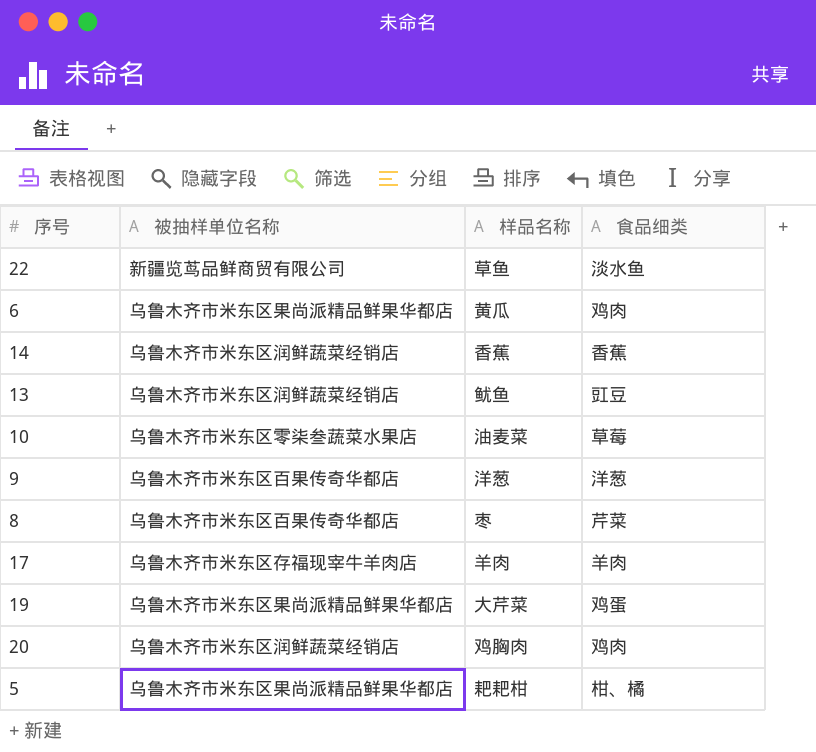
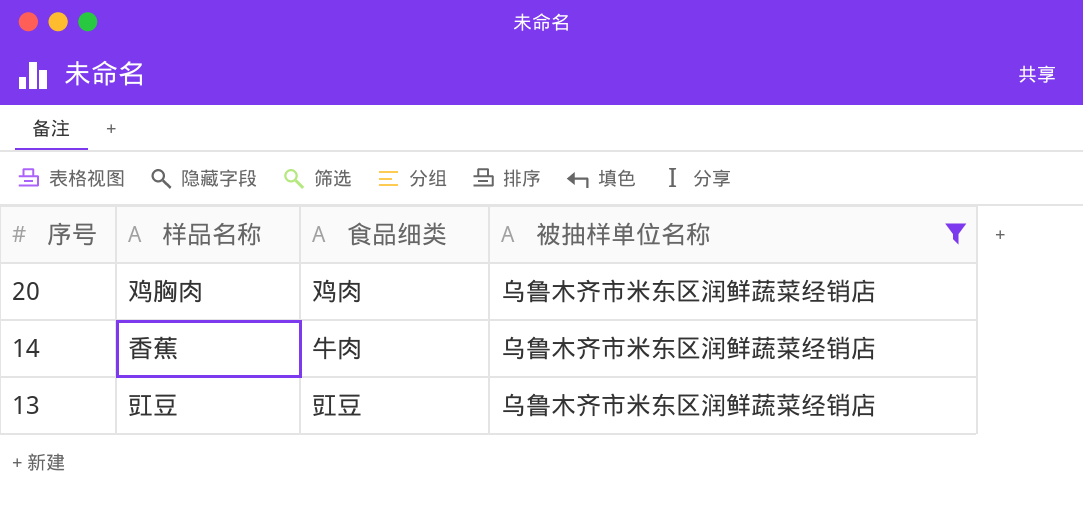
filter: none -> 被抽样单位名称 = 乌鲁木齐市米东区润鲜蔬菜经销店
row order: none -> 序号 descending
column 被抽样单位名称 | position: 2 -> 4
14 | 食品细类: 香蕉 -> 牛肉
13 | 样品名称: 鱿鱼 -> 豇豆

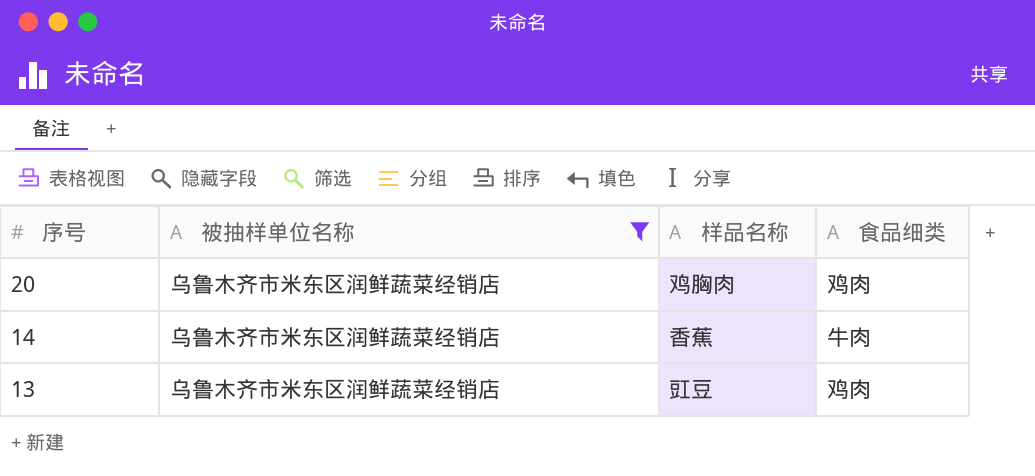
column 被抽样单位名称 | position: 4 -> 2
13 | 食品细类: 豇豆 -> 鸡肉

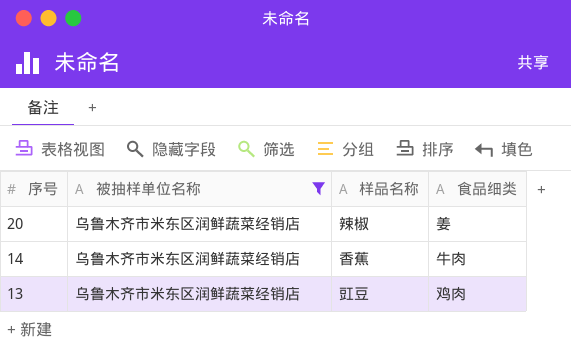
20 | 样品名称: 鸡胸肉 -> 辣椒
20 | 食品细类: 鸡肉 -> 姜

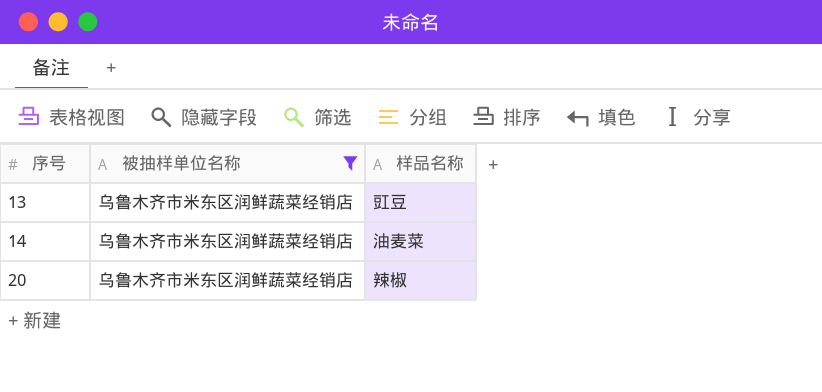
row order: 序号 descending -> 序号 ascending
column 食品细类 | position: 4 -> none
14 | 样品名称: 香蕉 -> 油麦菜

